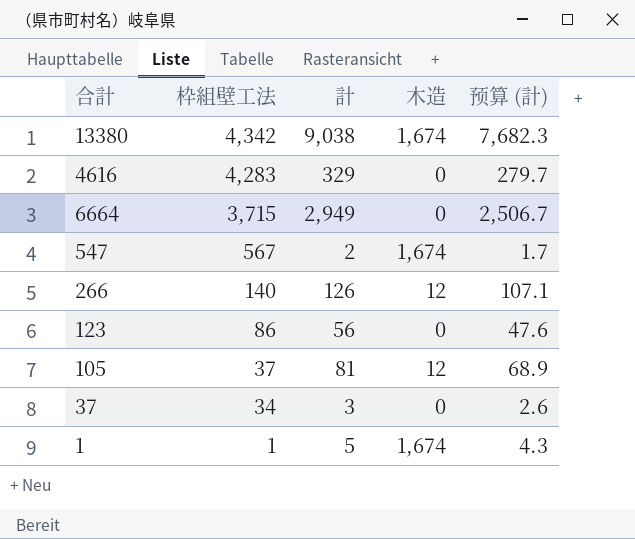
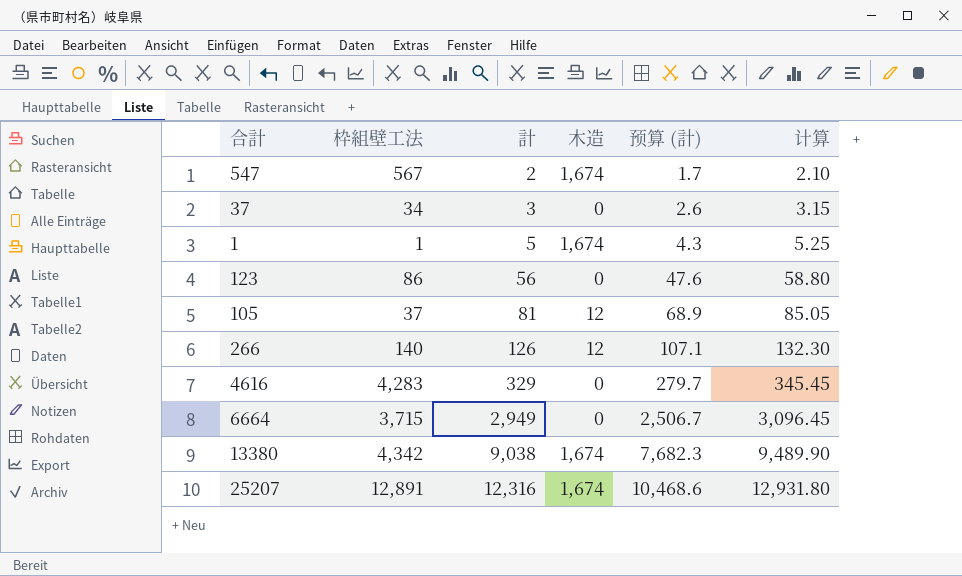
row order: 枠組壁工法 descending -> 計 ascending
column 计算 | formula: none -> [計] * 1.05
row 25207: none -> 12,891 | 12,316 | 1,674 | 10,468.6 | 12,931.80

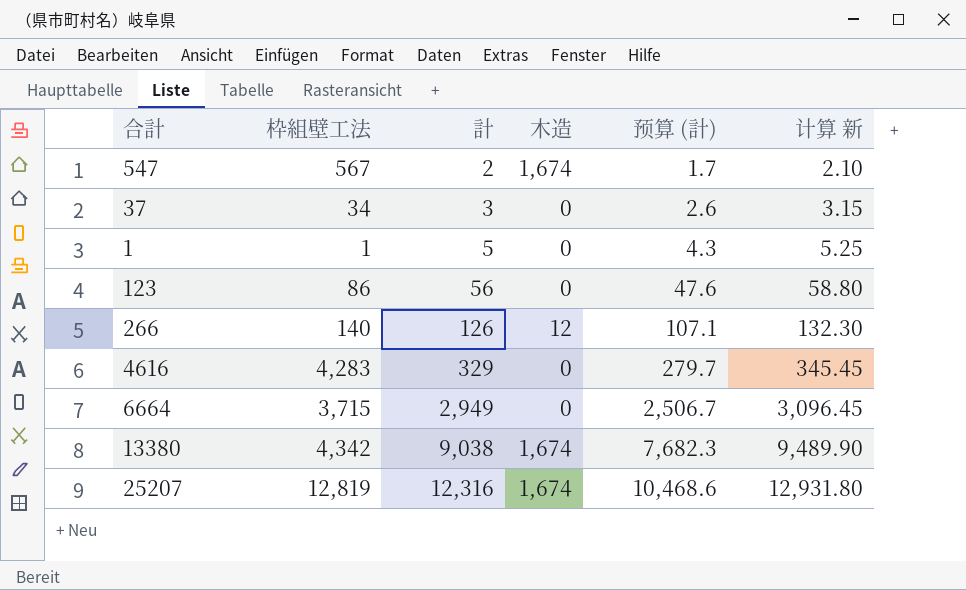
column name: 计算 -> 计算 新
row 105: 37 | 81 | 12 | 68.9 | 85.05 -> none
1 | 木造: 1,674 -> 0
25207 | 枠組壁工法: 12,891 -> 12,819

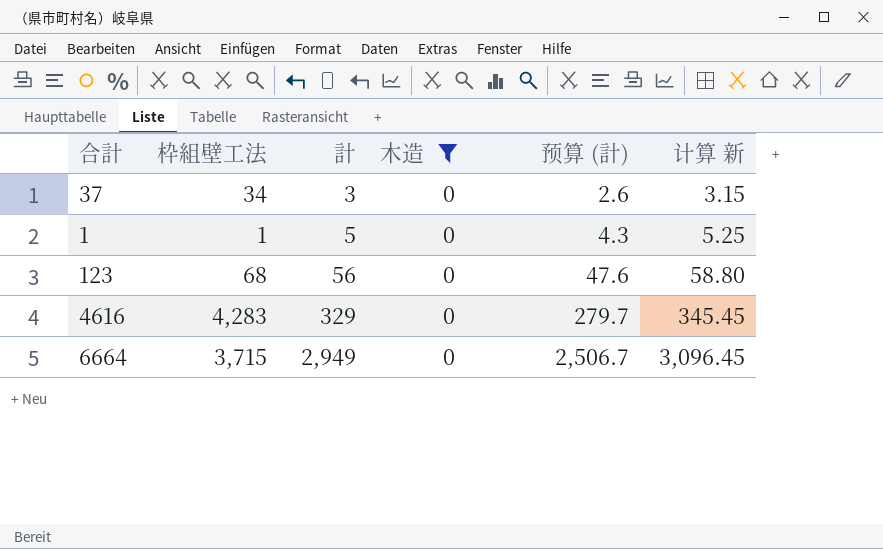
filter: none -> 木造 = 0
123 | 枠組壁工法: 86 -> 68

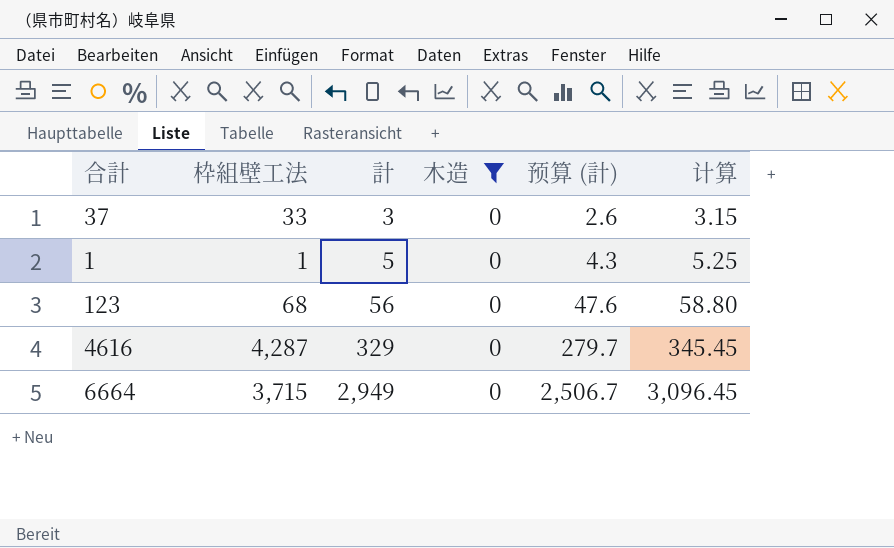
column name: 计算 新 -> 计算
37 | 枠組壁工法: 34 -> 33
4616 | 枠組壁工法: 4,283 -> 4,287

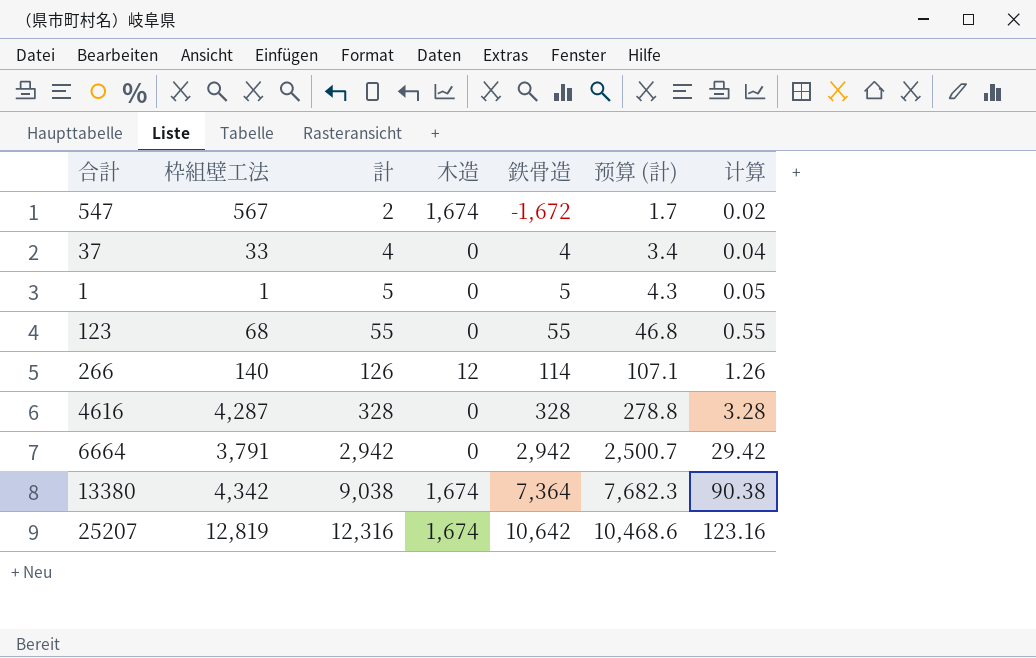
filter: 木造 = 0 -> none
column 鉄骨造 | formula: none -> [計] - [木造]
column 计算 | formula: [計] * 1.05 -> [計] * 0.01
37 | 計: 3 -> 4
37 | 预算 (計): 2.6 -> 3.4
123 | 計: 56 -> 55
123 | 预算 (計): 47.6 -> 46.8
4616 | 計: 329 -> 328
4616 | 预算 (計): 279.7 -> 278.8
6664 | 枠組壁工法: 3,715 -> 3,791
6664 | 計: 2,949 -> 2,942
6664 | 预算 (計): 2,506.7 -> 2,500.7

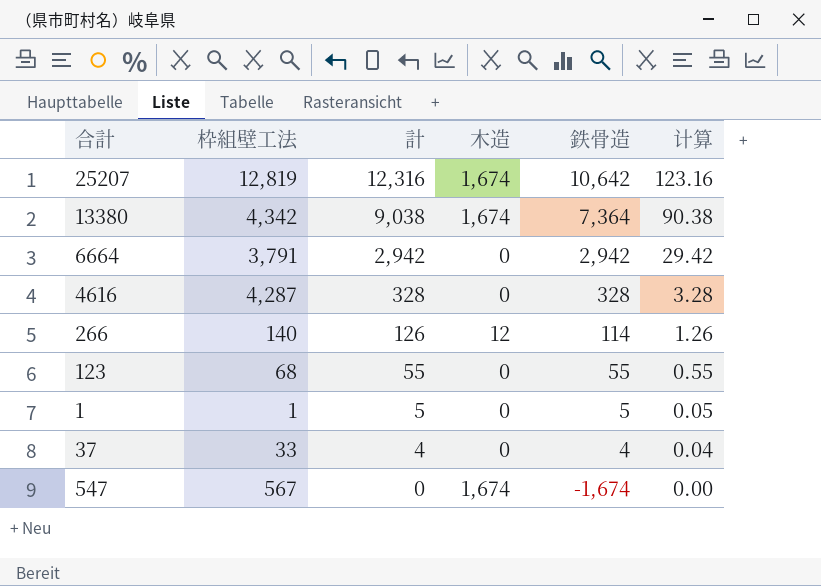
row order: 計 ascending -> 計 descending
column 预算 (計) | formula: [計] * 0.85 -> none
547 | 計: 2 -> 0
547 | 鉄骨造: -1,672 -> -1,674
547 | 计算: 0.02 -> 0.00

